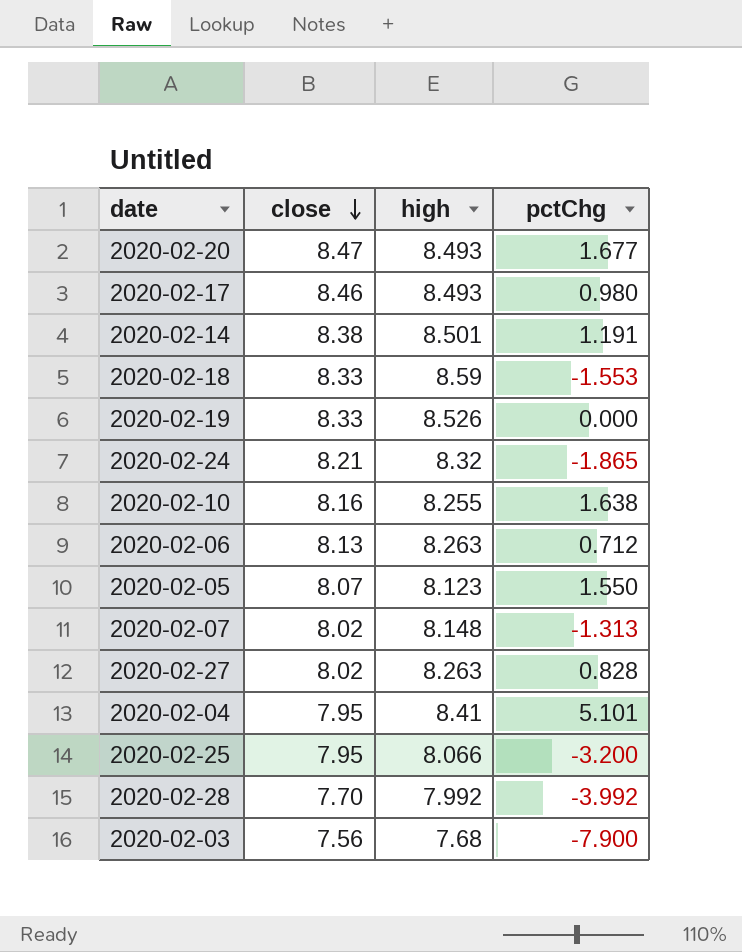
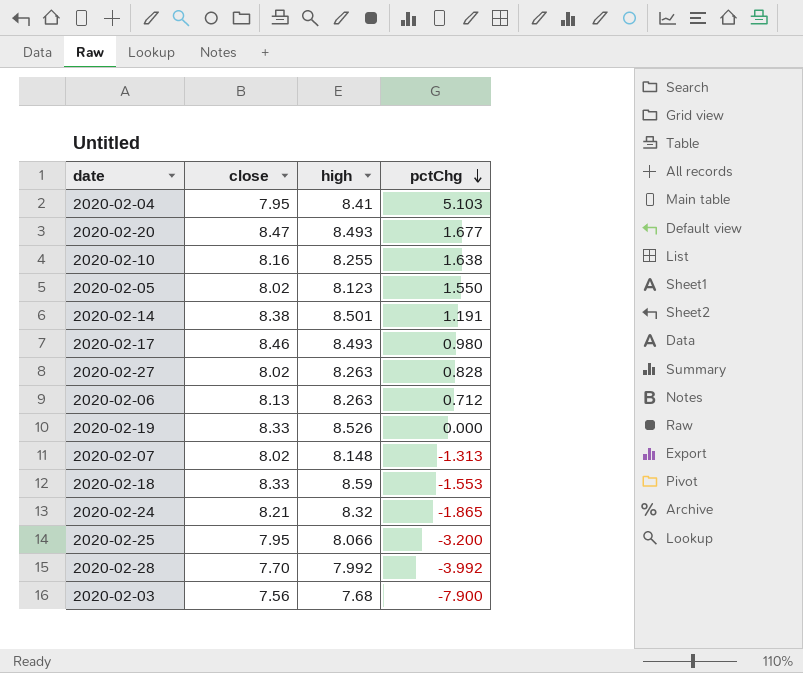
row order: close descending -> pctChg descending
2020-02-04 | pctChg: 5.101 -> 5.103
2020-02-05 | close: 8.07 -> 8.02

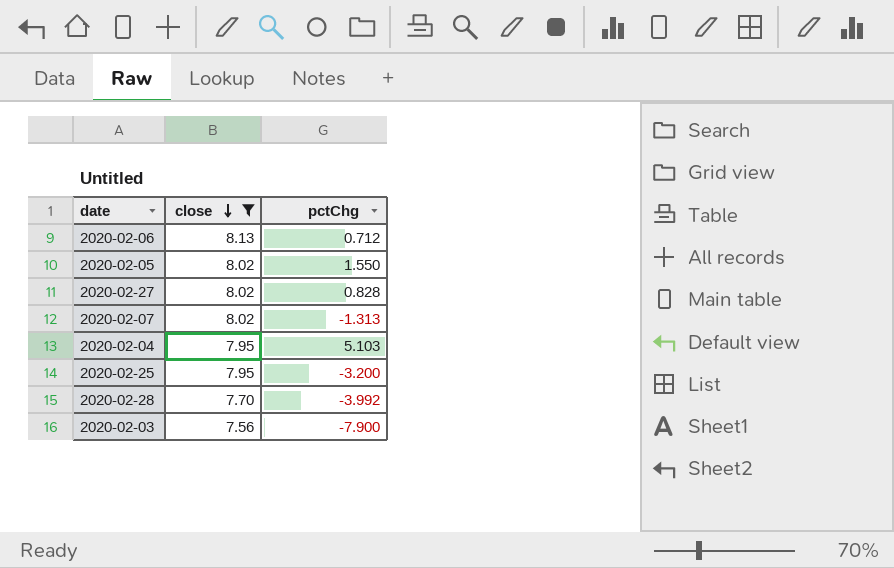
filter: none -> close <= 8.13
row order: pctChg descending -> close descending
column high | position: 3 -> none

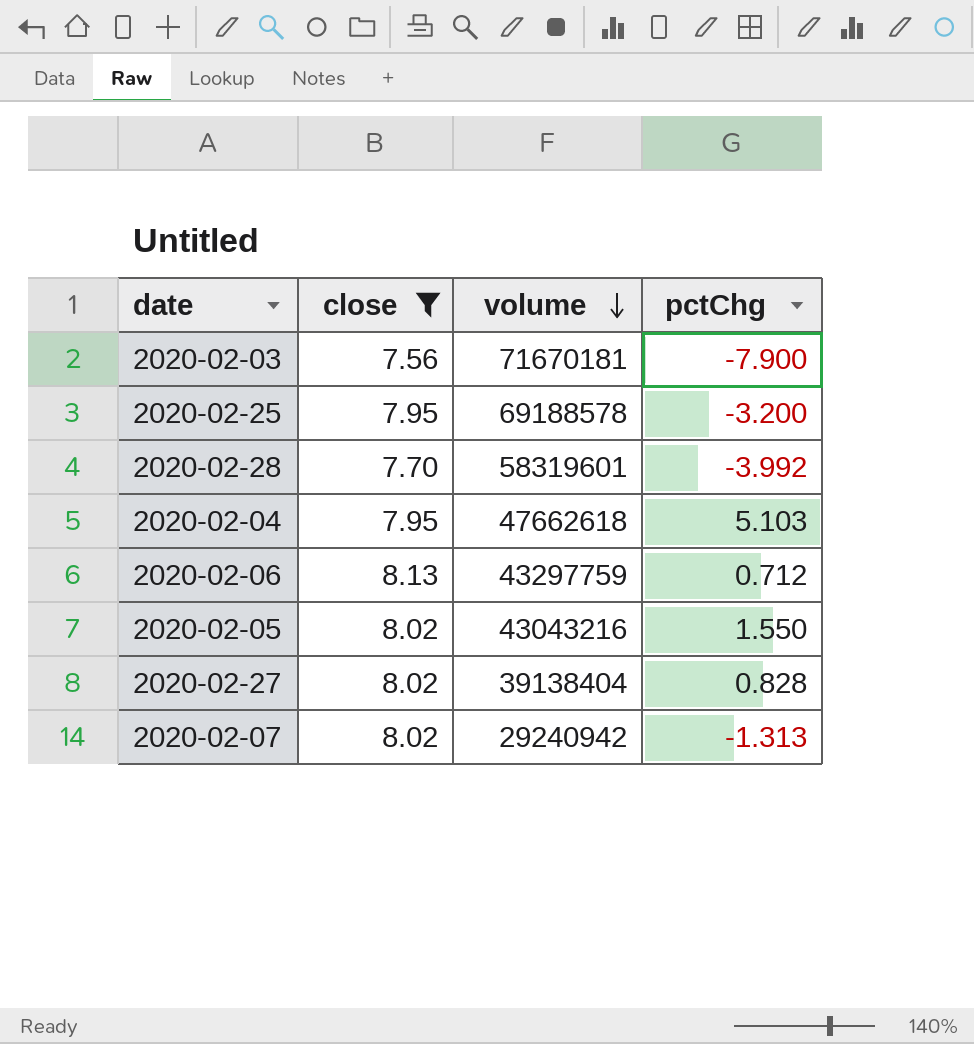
row order: close descending -> volume descending
column volume | position: none -> 3

